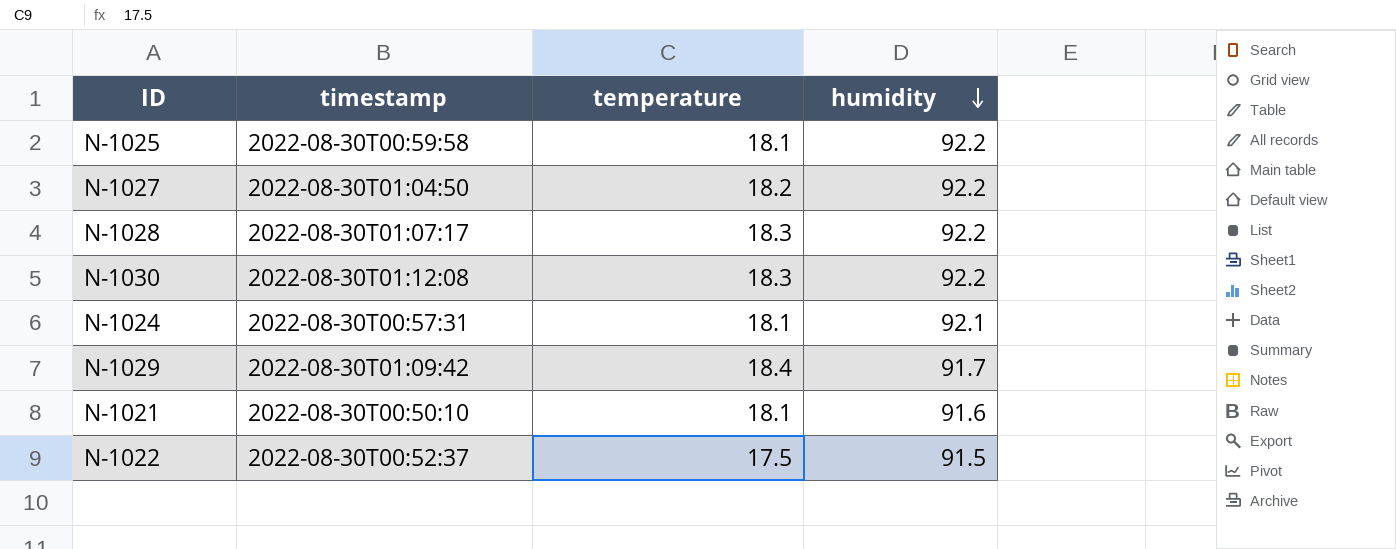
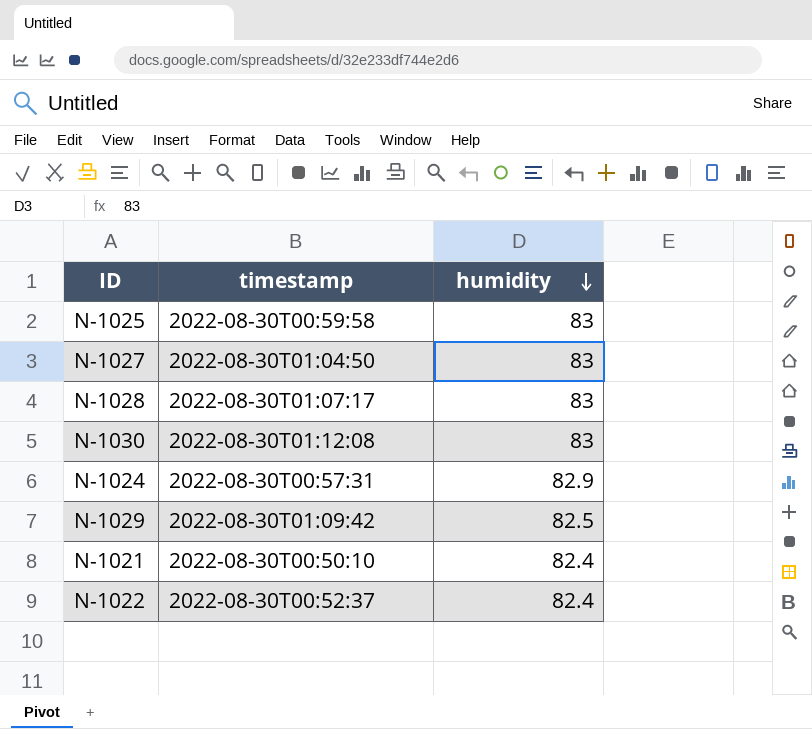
column temperature | position: 3 -> none
N-1025 | humidity: 92.2 -> 83
N-1027 | humidity: 92.2 -> 83
N-1028 | humidity: 92.2 -> 83
N-1030 | humidity: 92.2 -> 83
N-1024 | humidity: 92.1 -> 82.9
N-1029 | humidity: 91.7 -> 82.5
N-1021 | humidity: 91.6 -> 82.4
N-1022 | humidity: 91.5 -> 82.4

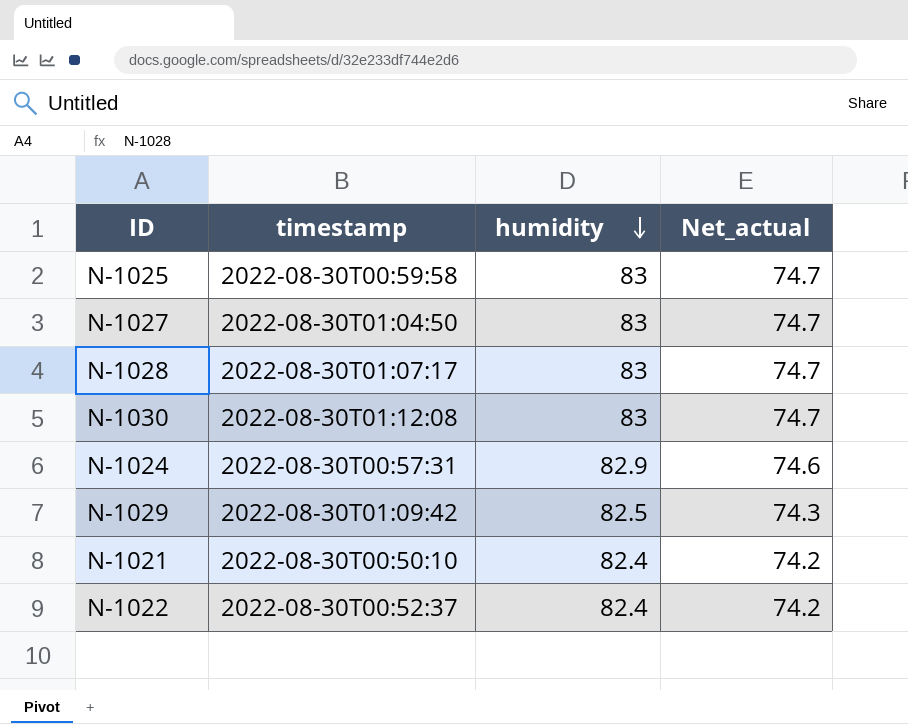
column Net_actual | formula: none -> [humidity] * 0.9

